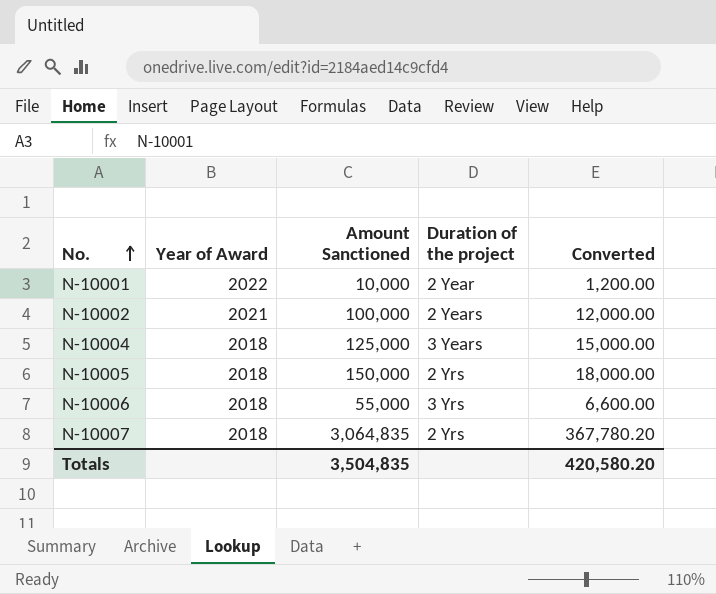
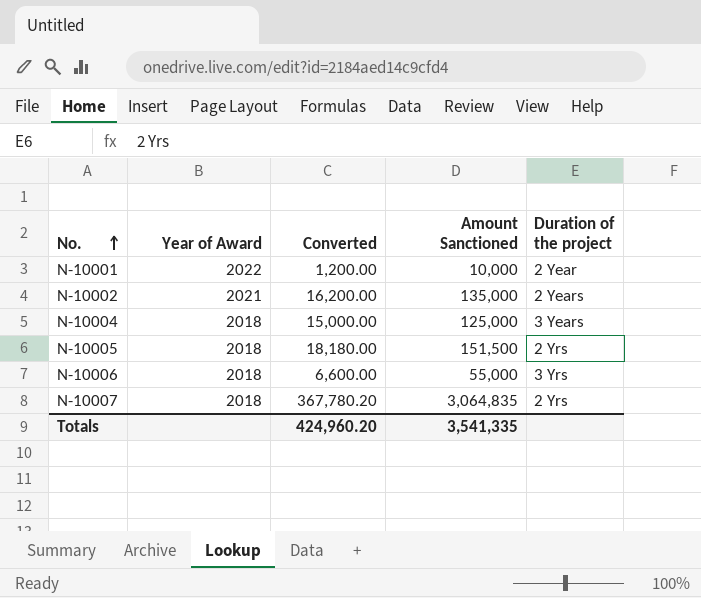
column Converted | position: 5 -> 3
N-10002 | Converted: 12,000.00 -> 16,200.00
N-10002 | Amount Sanctioned: 100,000 -> 135,000
N-10005 | Converted: 18,000.00 -> 18,180.00
N-10005 | Amount Sanctioned: 150,000 -> 151,500
Totals | Converted: 420,580.20 -> 424,960.20
Totals | Amount Sanctioned: 3,504,835 -> 3,541,335

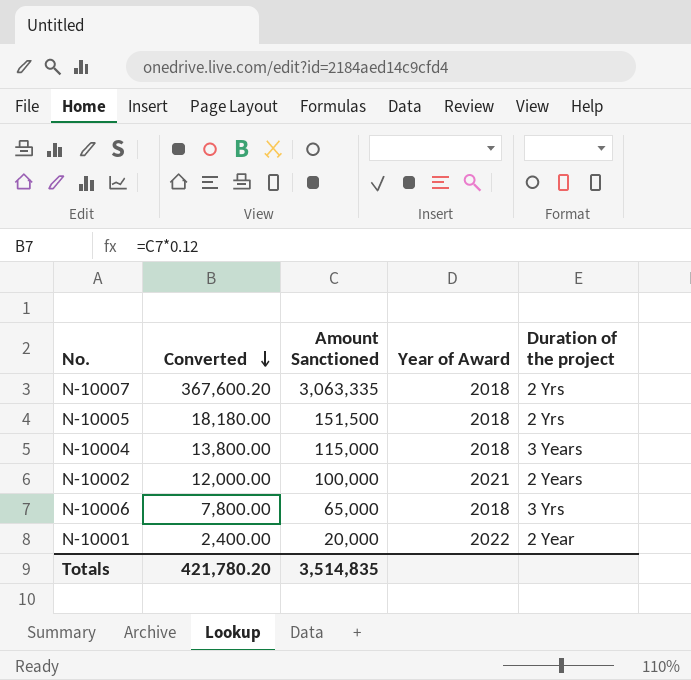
row order: No. ascending -> Converted descending
column Year of Award | position: 2 -> 4
N-10007 | Converted: 367,780.20 -> 367,600.20
N-10007 | Amount Sanctioned: 3,064,835 -> 3,063,335
N-10004 | Converted: 15,000.00 -> 13,800.00
N-10004 | Amount Sanctioned: 125,000 -> 115,000
N-10002 | Converted: 16,200.00 -> 12,000.00
N-10002 | Amount Sanctioned: 135,000 -> 100,000
N-10006 | Converted: 6,600.00 -> 7,800.00
N-10006 | Amount Sanctioned: 55,000 -> 65,000
N-10001 | Converted: 1,200.00 -> 2,400.00
N-10001 | Amount Sanctioned: 10,000 -> 20,000
Totals | Converted: 424,960.20 -> 421,780.20
Totals | Amount Sanctioned: 3,541,335 -> 3,514,835

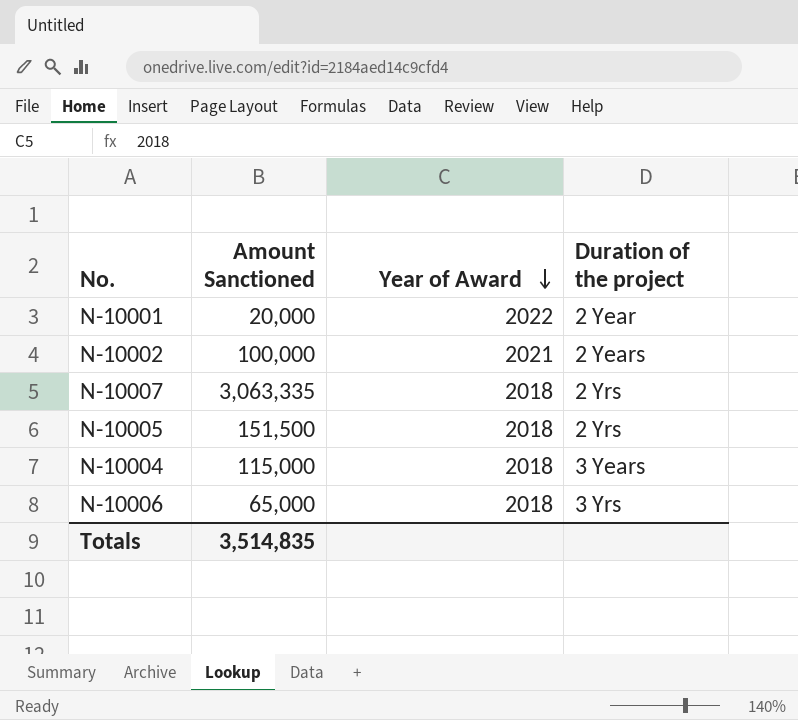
row order: Converted descending -> Year of Award descending
column Converted | formula: [Amount Sanctioned] * 0.12 -> none

